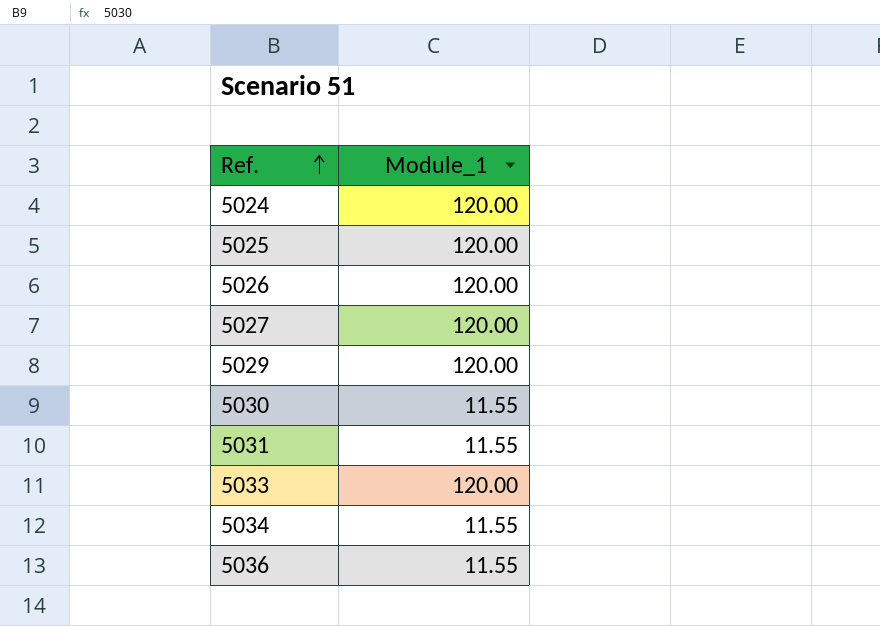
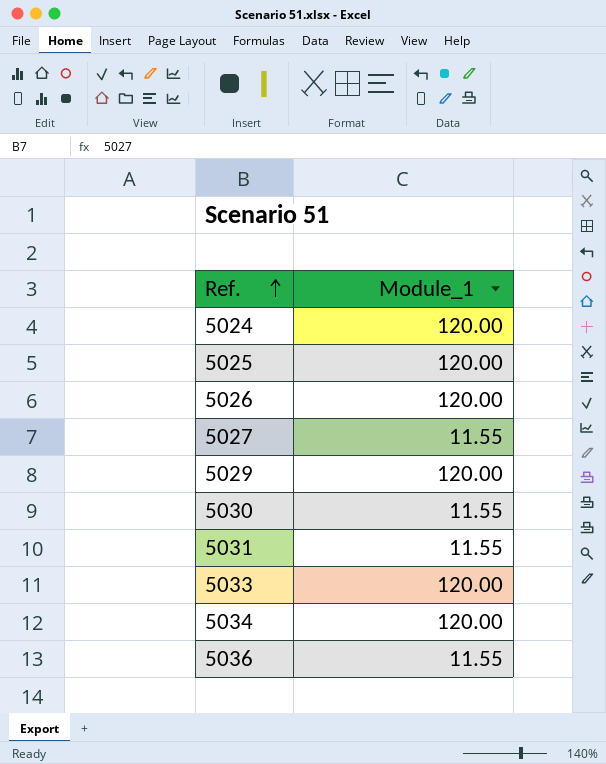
5027 | Module_1: 120.00 -> 11.55
5034 | Module_1: 11.55 -> 120.00

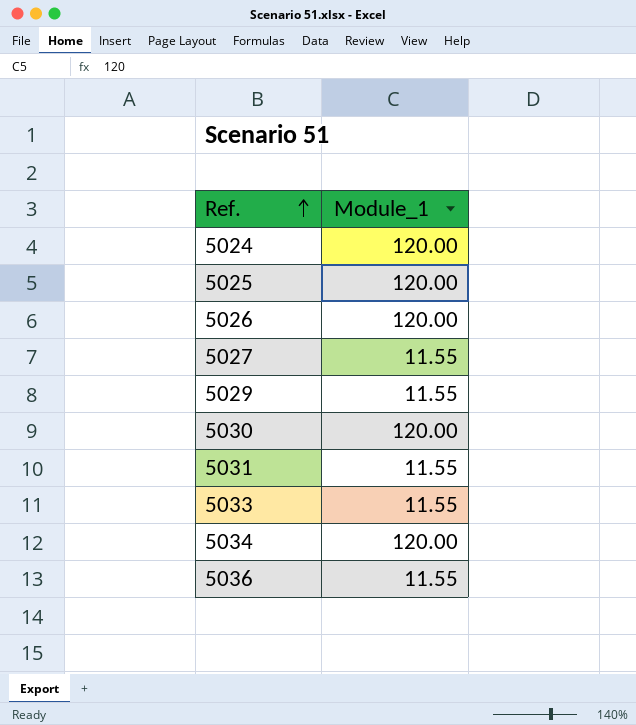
5029 | Module_1: 120.00 -> 11.55
5030 | Module_1: 11.55 -> 120.00
5033 | Module_1: 120.00 -> 11.55

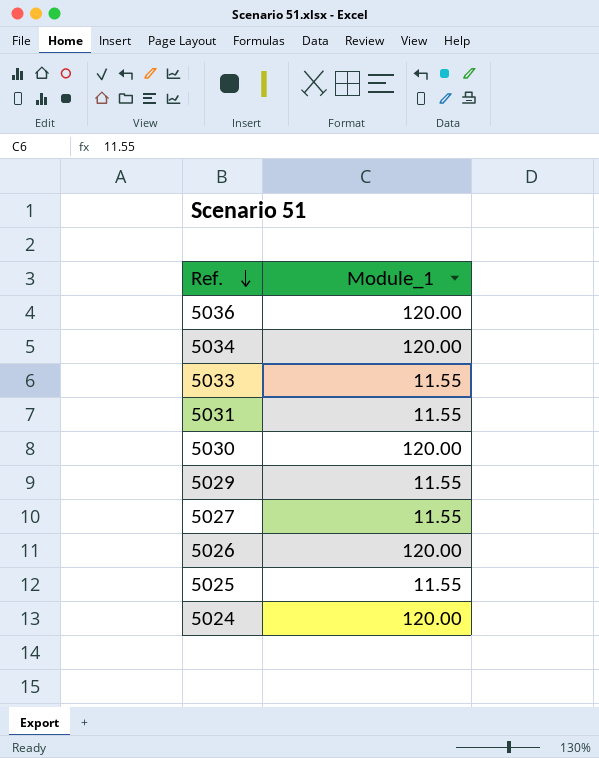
row order: Ref. ascending -> Ref. descending
5036 | Module_1: 11.55 -> 120.00
5025 | Module_1: 120.00 -> 11.55

